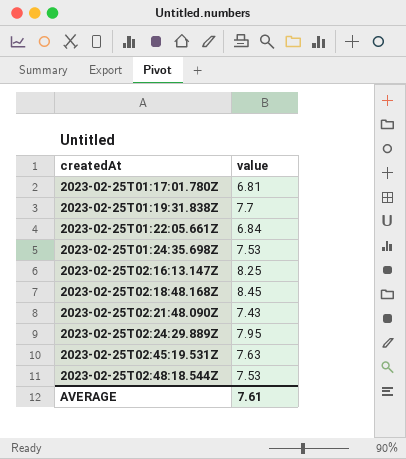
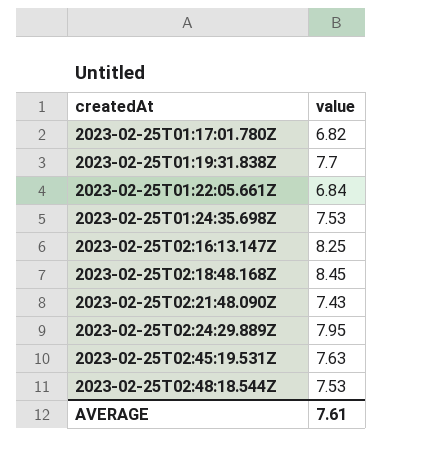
2023-02-25T01:17:01.780Z | value: 6.81 -> 6.82

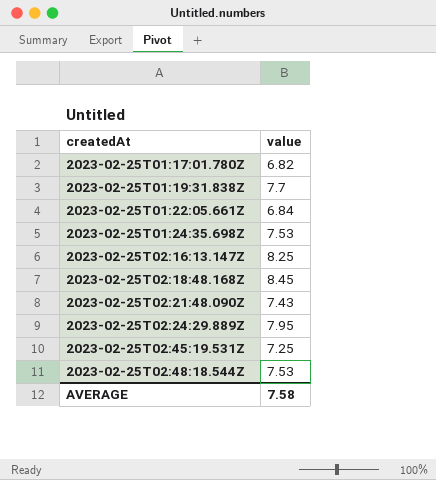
2023-02-25T02:45:19.531Z | value: 7.63 -> 7.25
AVERAGE | value: 7.61 -> 7.58

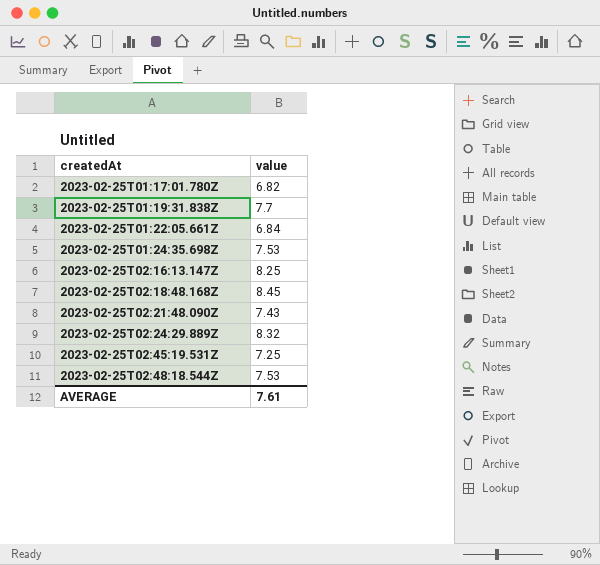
2023-02-25T02:24:29.889Z | value: 7.95 -> 8.32
AVERAGE | value: 7.58 -> 7.61

